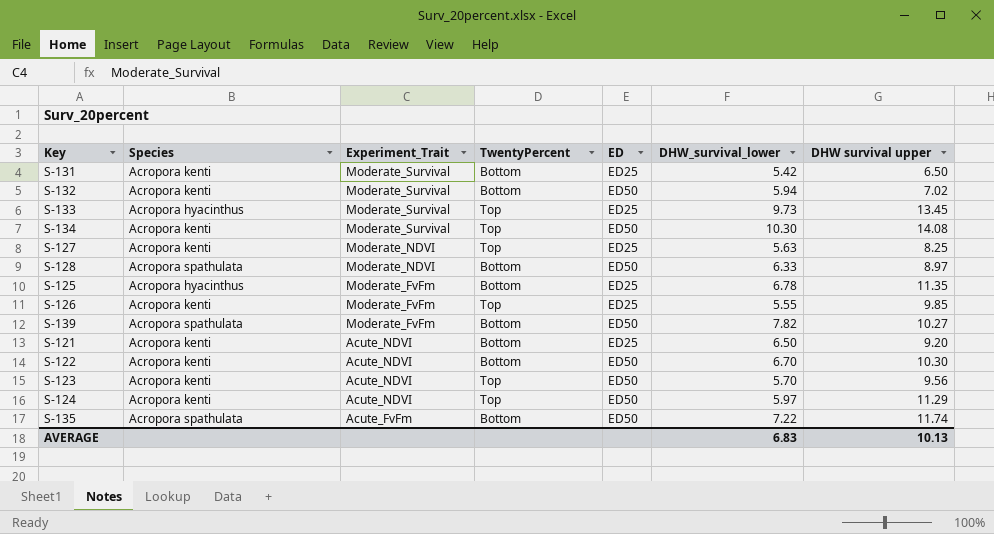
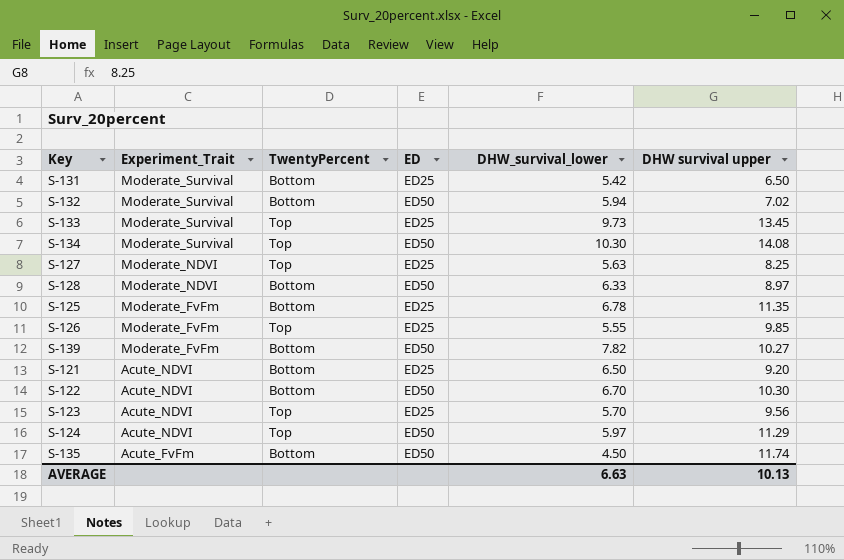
column Species | position: 2 -> none
S-123 | ED: ED50 -> ED25
S-135 | DHW_survival_lower: 7.22 -> 4.50
AVERAGE | DHW_survival_lower: 6.83 -> 6.63

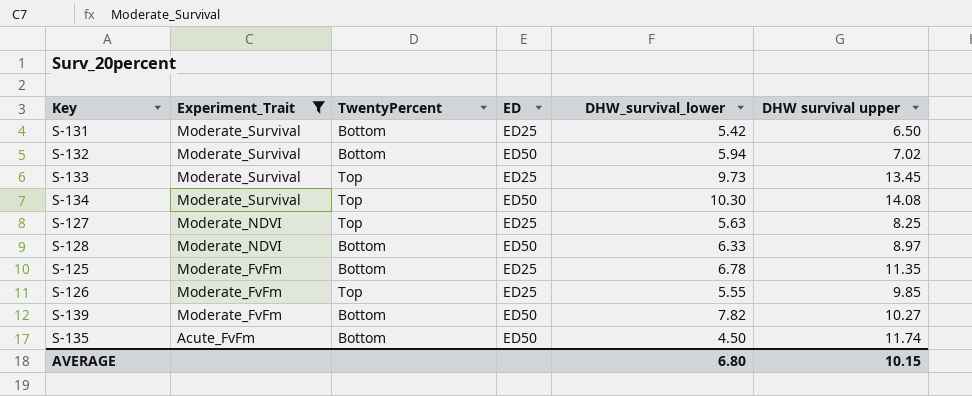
filter: none -> Experiment_Trait != Acute_NDVI
AVERAGE | DHW_survival_lower: 6.63 -> 6.80
AVERAGE | DHW survival upper: 10.13 -> 10.15

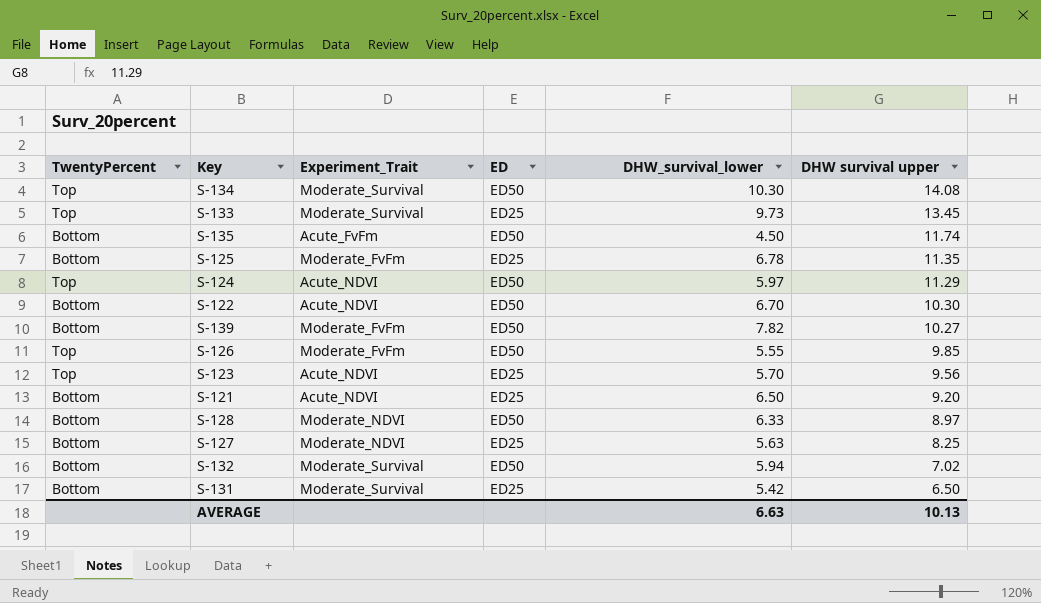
filter: Experiment_Trait != Acute_NDVI -> none
row order: Experiment_Trait descending -> DHW survival upper descending
column TwentyPercent | position: 3 -> 1
S-126 | ED: ED25 -> ED50
S-127 | TwentyPercent: Top -> Bottom
AVERAGE | DHW_survival_lower: 6.80 -> 6.63
AVERAGE | DHW survival upper: 10.15 -> 10.13

